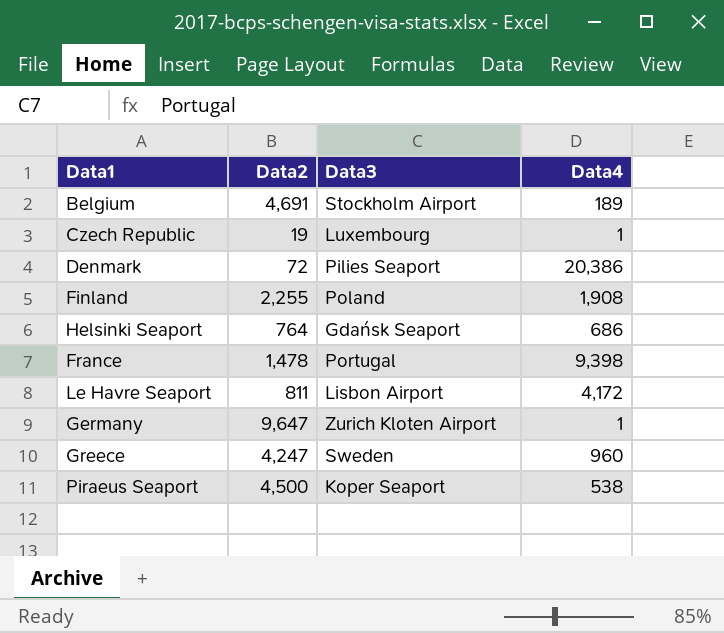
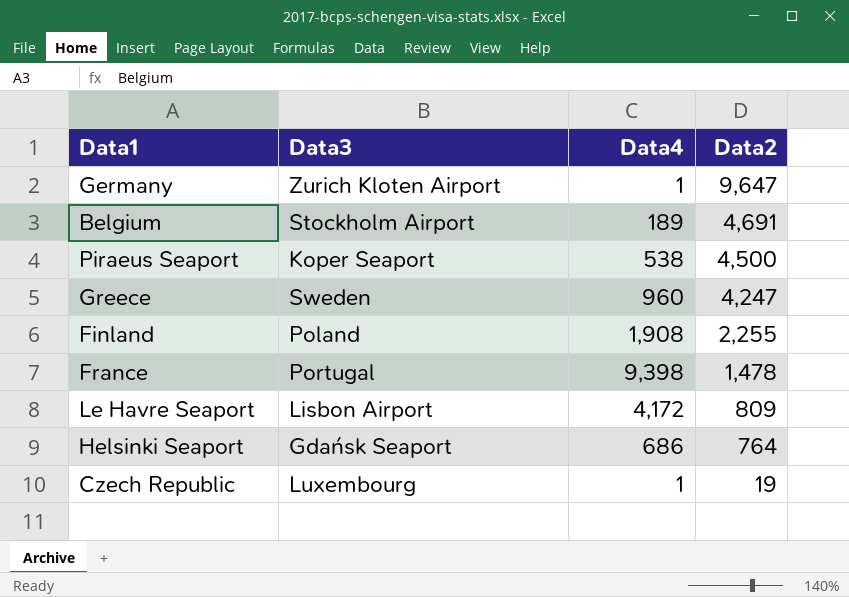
row order: none -> Data2 descending
column Data2 | position: 2 -> 4
row Denmark: 72 | Pilies Seaport | 20,386 -> none
Le Havre Seaport | Data2: 811 -> 809

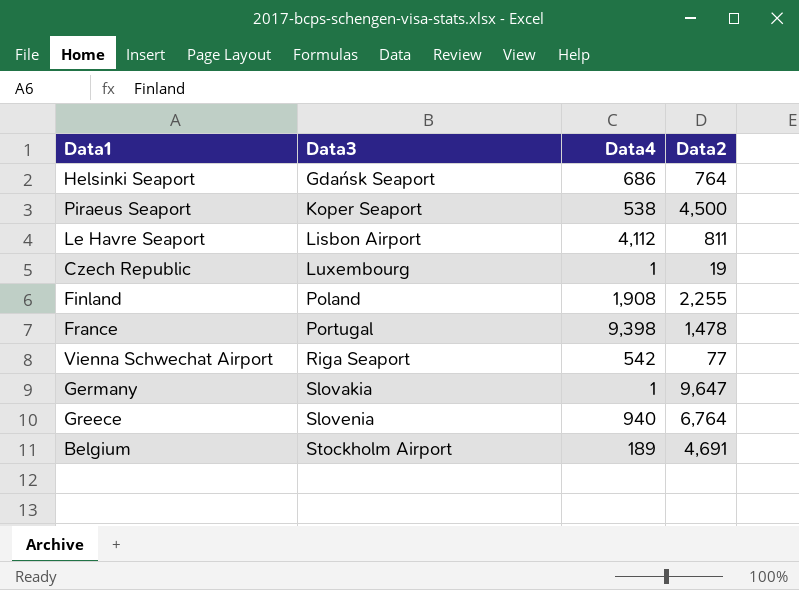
row order: Data2 descending -> Data3 ascending
Le Havre Seaport | Data4: 4,172 -> 4,112
Le Havre Seaport | Data2: 809 -> 811
row Vienna Schwechat Airport: none -> Riga Seaport | 542 | 77
Germany | Data3: Zurich Kloten Airport -> Slovakia
Greece | Data3: Sweden -> Slovenia
Greece | Data4: 960 -> 940
Greece | Data2: 4,247 -> 6,764

